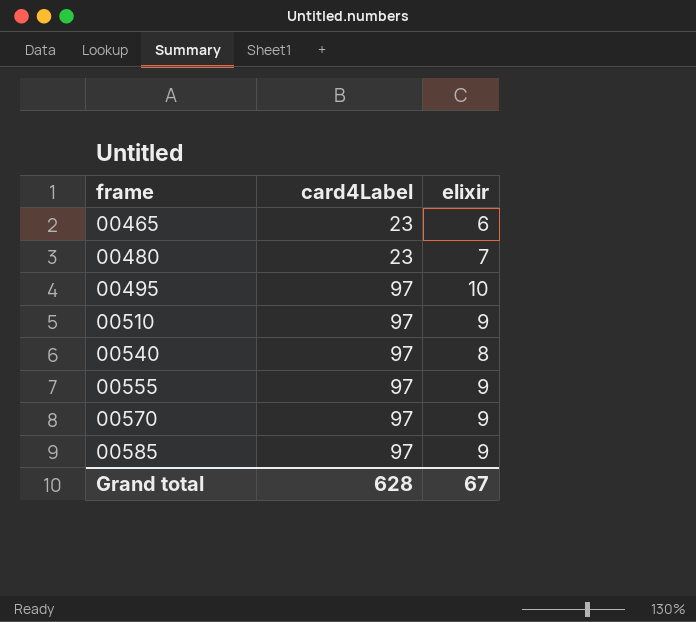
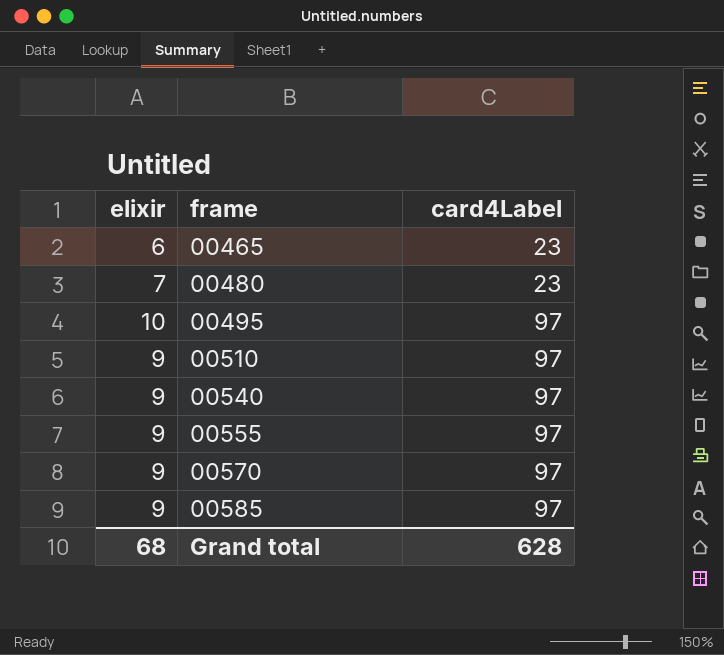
column elixir | position: 3 -> 1
00540 | elixir: 8 -> 9
Grand total | elixir: 67 -> 68

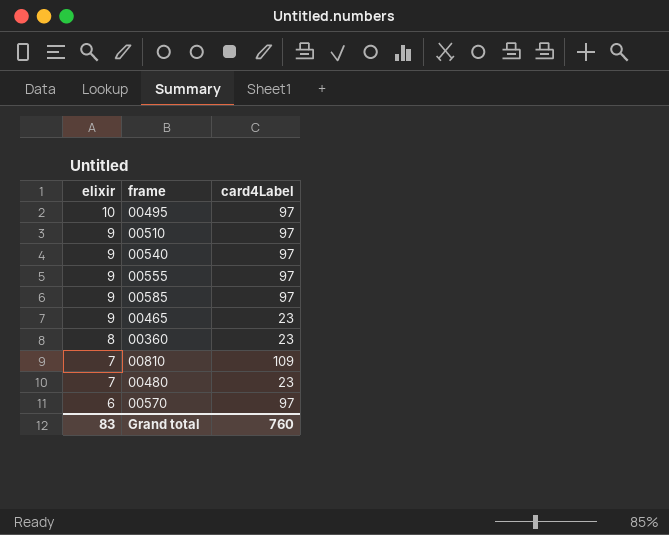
row order: frame ascending -> elixir descending
00465 | elixir: 6 -> 9
row 00360: none -> 8 | 23
row 00810: none -> 7 | 109
00570 | elixir: 9 -> 6
Grand total | elixir: 68 -> 83
Grand total | card4Label: 628 -> 760

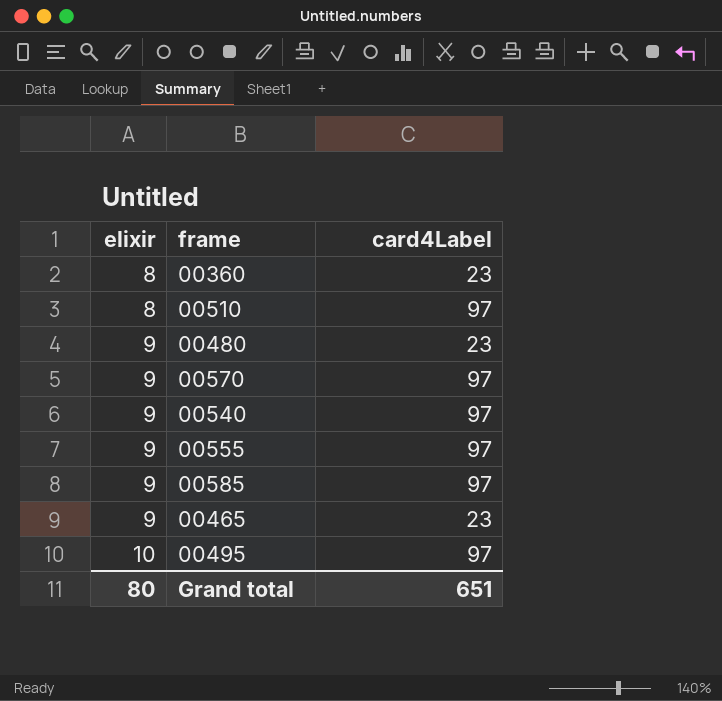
row order: elixir descending -> elixir ascending
row 00810: 7 | 109 -> none
00510 | elixir: 9 -> 8
00480 | elixir: 7 -> 9
00570 | elixir: 6 -> 9
Grand total | elixir: 83 -> 80
Grand total | card4Label: 760 -> 651

